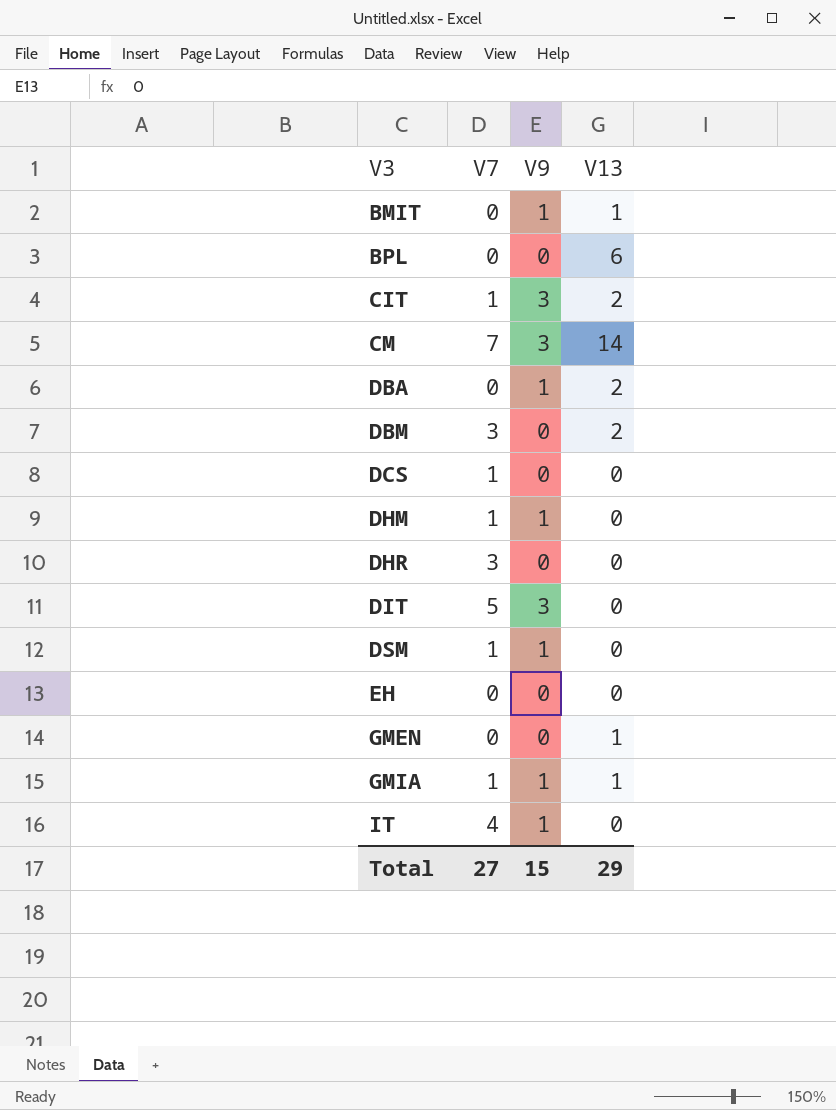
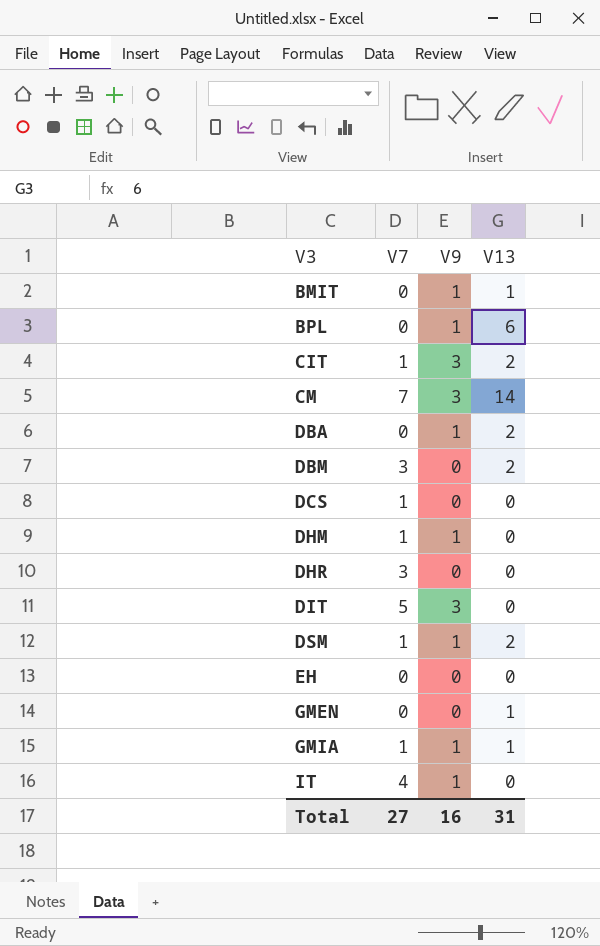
BPL | V9: 0 -> 1
DSM | V13: 0 -> 2
Total | V9: 15 -> 16
Total | V13: 29 -> 31

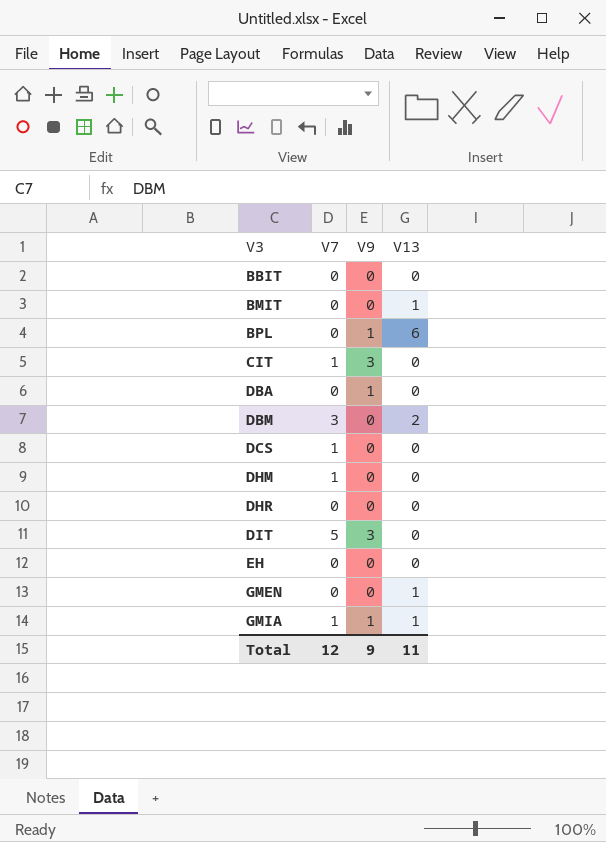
row CM: 7 | 3 | 14 -> none
row DSM: 1 | 1 | 2 -> none
row IT: 4 | 1 | 0 -> none
row BBIT: none -> 0 | 0 | 0
BMIT | V9: 1 -> 0
CIT | V13: 2 -> 0
DBA | V13: 2 -> 0
DHM | V9: 1 -> 0
DHR | V7: 3 -> 0
Total | V7: 27 -> 12
Total | V9: 16 -> 9
Total | V13: 31 -> 11

